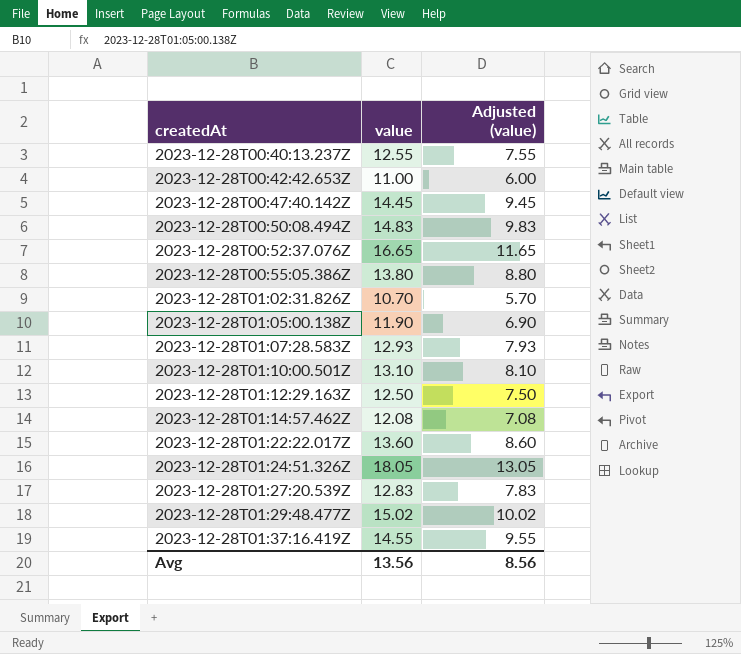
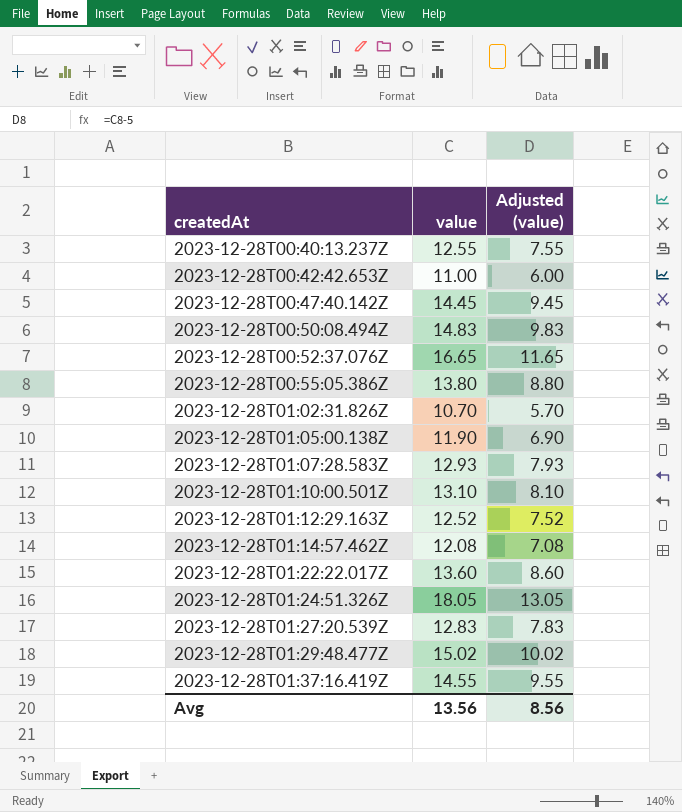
2023-12-28T01:12:29.163Z | value: 12.50 -> 12.52
2023-12-28T01:12:29.163Z | Adjusted (value): 7.50 -> 7.52

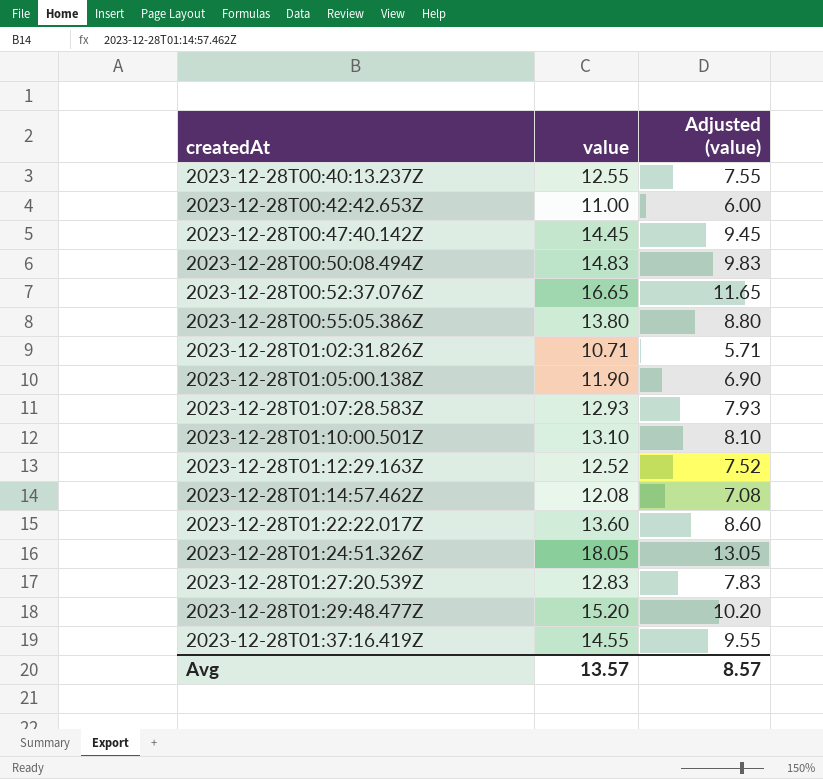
2023-12-28T01:02:31.826Z | value: 10.70 -> 10.71
2023-12-28T01:02:31.826Z | Adjusted (value): 5.70 -> 5.71
2023-12-28T01:29:48.477Z | value: 15.02 -> 15.20
2023-12-28T01:29:48.477Z | Adjusted (value): 10.02 -> 10.20
Avg | value: 13.56 -> 13.57
Avg | Adjusted (value): 8.56 -> 8.57

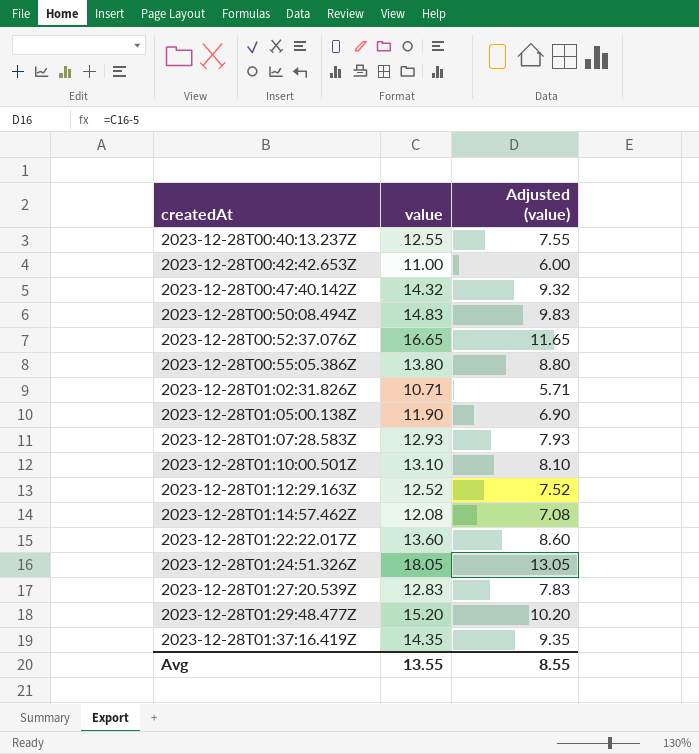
2023-12-28T00:47:40.142Z | value: 14.45 -> 14.32
2023-12-28T00:47:40.142Z | Adjusted (value): 9.45 -> 9.32
2023-12-28T01:37:16.419Z | value: 14.55 -> 14.35
2023-12-28T01:37:16.419Z | Adjusted (value): 9.55 -> 9.35
Avg | value: 13.57 -> 13.55
Avg | Adjusted (value): 8.57 -> 8.55

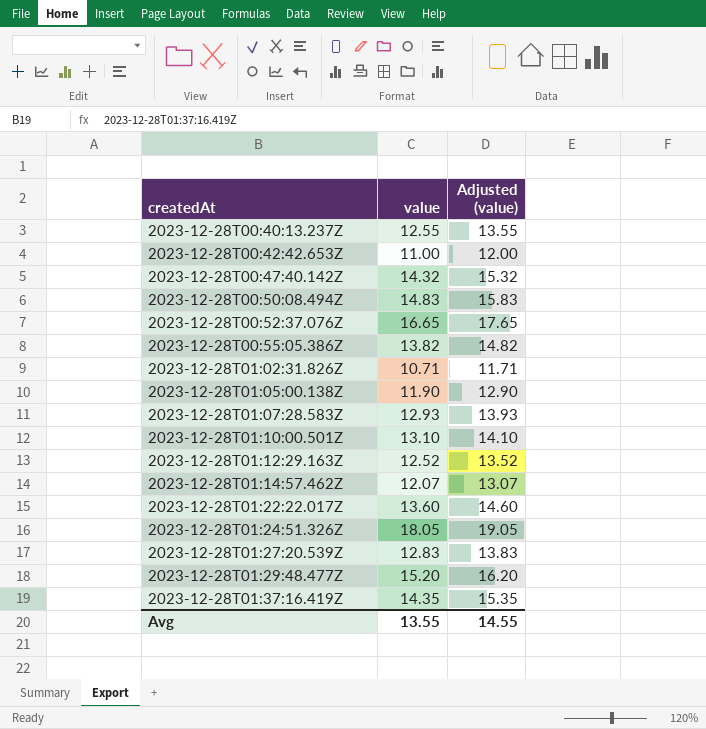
column Adjusted (value) | formula: [value] - 5 -> [value] + 1
2023-12-28T00:55:05.386Z | value: 13.80 -> 13.82
2023-12-28T01:14:57.462Z | value: 12.08 -> 12.07
Avg | Adjusted (value): 8.55 -> 14.55

